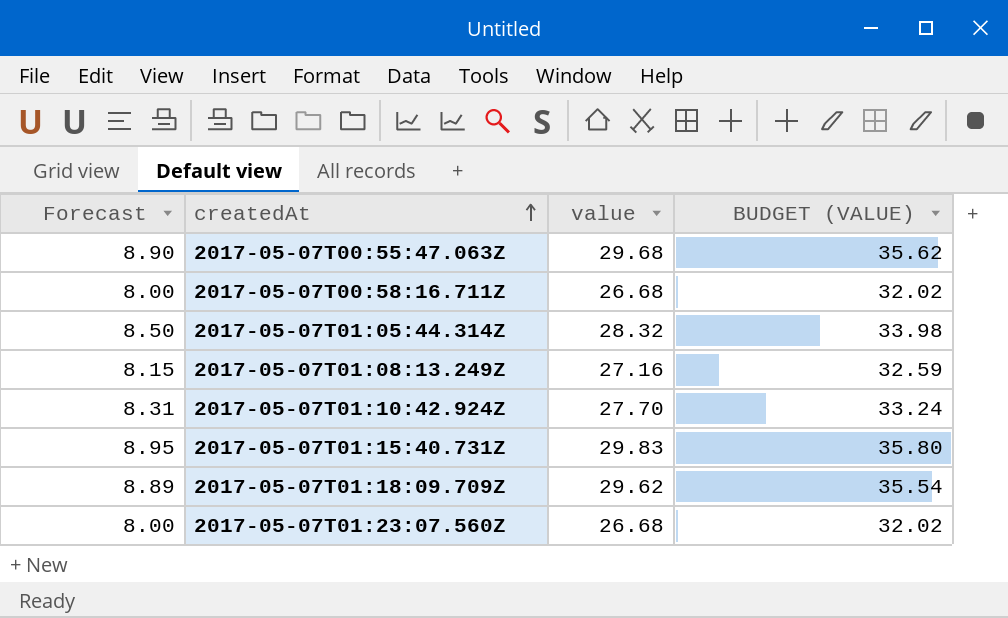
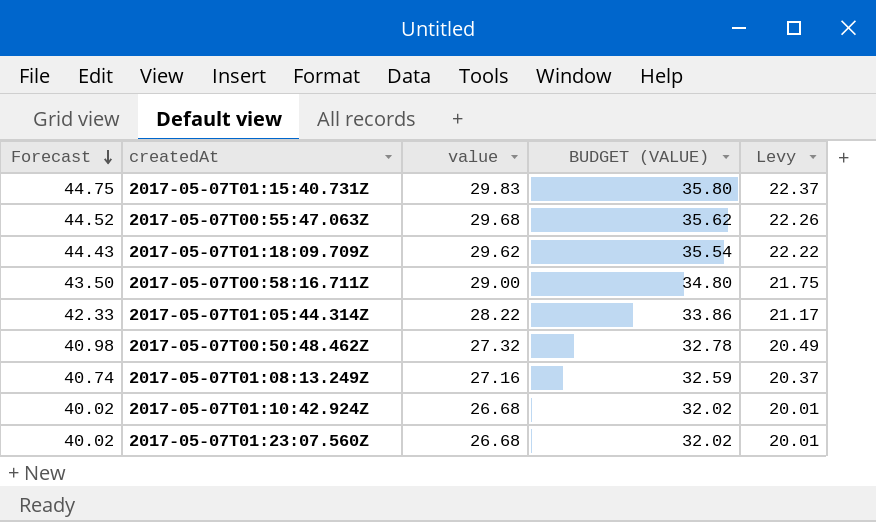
row order: createdAt ascending -> Forecast descending
column Forecast | formula: [value] * 0.3 -> [value] * 1.5
column Levy | formula: none -> [value] * 0.75
2017-05-07T00:58:16.711Z | value: 26.68 -> 29.00
2017-05-07T00:58:16.711Z | BUDGET (VALUE): 32.02 -> 34.80
2017-05-07T01:05:44.314Z | value: 28.32 -> 28.22
2017-05-07T01:05:44.314Z | BUDGET (VALUE): 33.98 -> 33.86
row 2017-05-07T00:50:48.462Z: none -> 40.98 | 27.32 | 32.78 | 20.49
2017-05-07T01:10:42.924Z | value: 27.70 -> 26.68
2017-05-07T01:10:42.924Z | BUDGET (VALUE): 33.24 -> 32.02

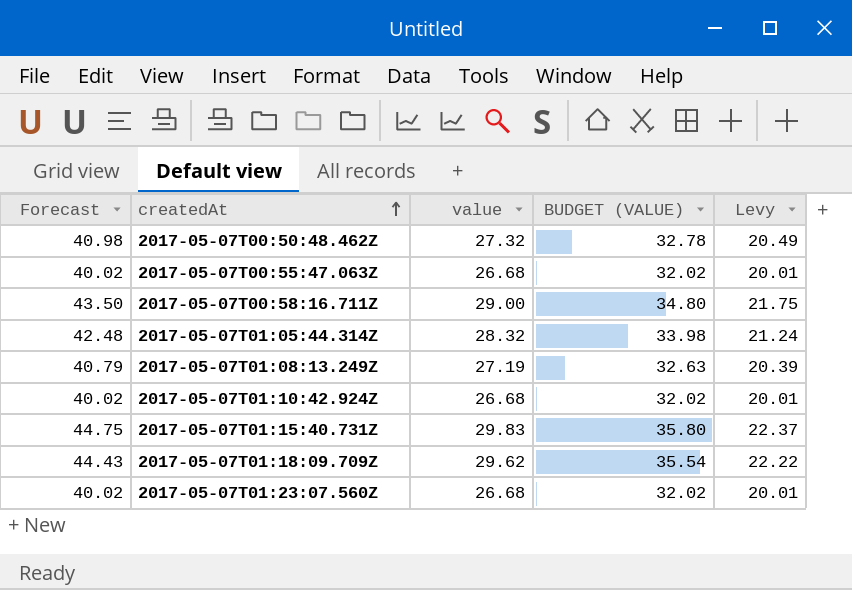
row order: Forecast descending -> createdAt ascending
2017-05-07T00:55:47.063Z | Forecast: 44.52 -> 40.02
2017-05-07T00:55:47.063Z | value: 29.68 -> 26.68
2017-05-07T00:55:47.063Z | BUDGET (VALUE): 35.62 -> 32.02
2017-05-07T00:55:47.063Z | Levy: 22.26 -> 20.01
2017-05-07T01:05:44.314Z | Forecast: 42.33 -> 42.48
2017-05-07T01:05:44.314Z | value: 28.22 -> 28.32
2017-05-07T01:05:44.314Z | BUDGET (VALUE): 33.86 -> 33.98
2017-05-07T01:05:44.314Z | Levy: 21.17 -> 21.24
2017-05-07T01:08:13.249Z | Forecast: 40.74 -> 40.79
2017-05-07T01:08:13.249Z | value: 27.16 -> 27.19
2017-05-07T01:08:13.249Z | BUDGET (VALUE): 32.59 -> 32.63
2017-05-07T01:08:13.249Z | Levy: 20.37 -> 20.39

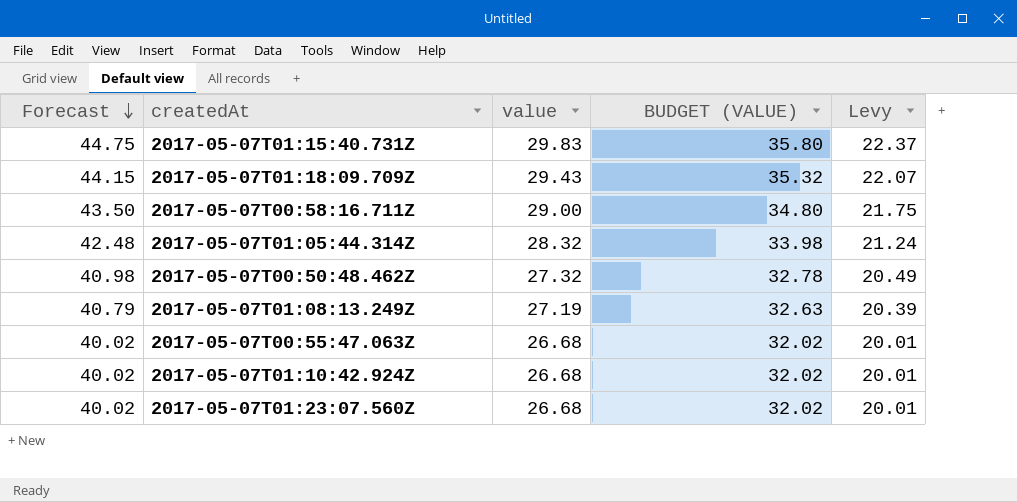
row order: createdAt ascending -> Forecast descending
2017-05-07T01:18:09.709Z | Forecast: 44.43 -> 44.15
2017-05-07T01:18:09.709Z | value: 29.62 -> 29.43
2017-05-07T01:18:09.709Z | BUDGET (VALUE): 35.54 -> 35.32
2017-05-07T01:18:09.709Z | Levy: 22.22 -> 22.07

